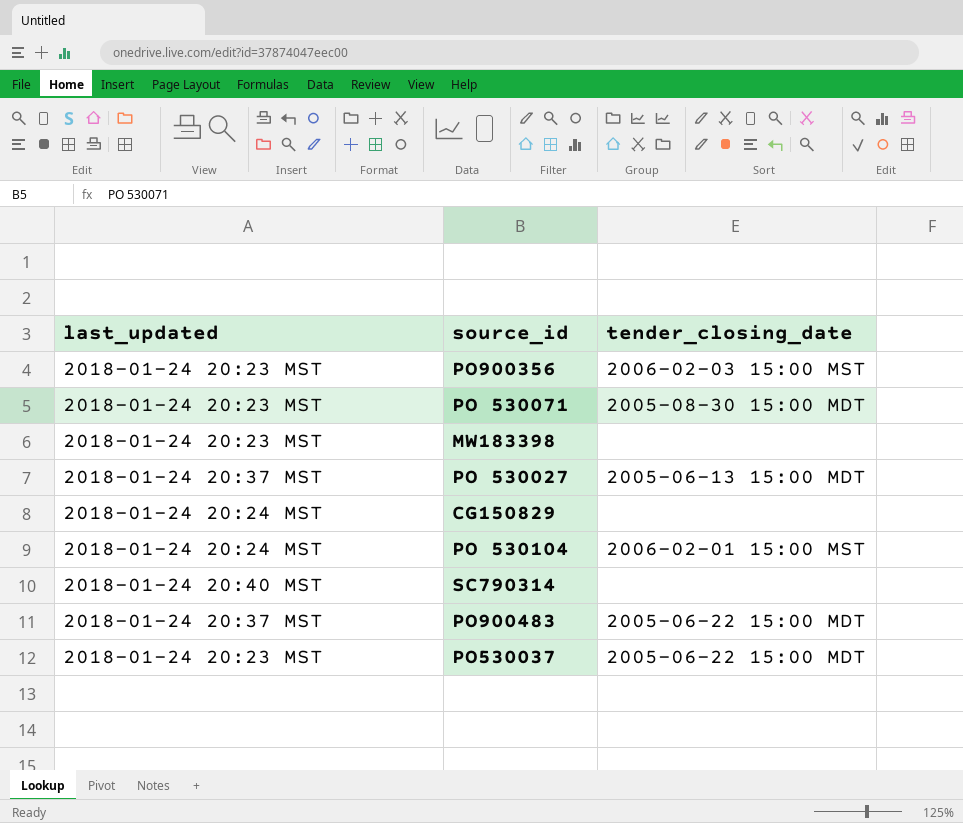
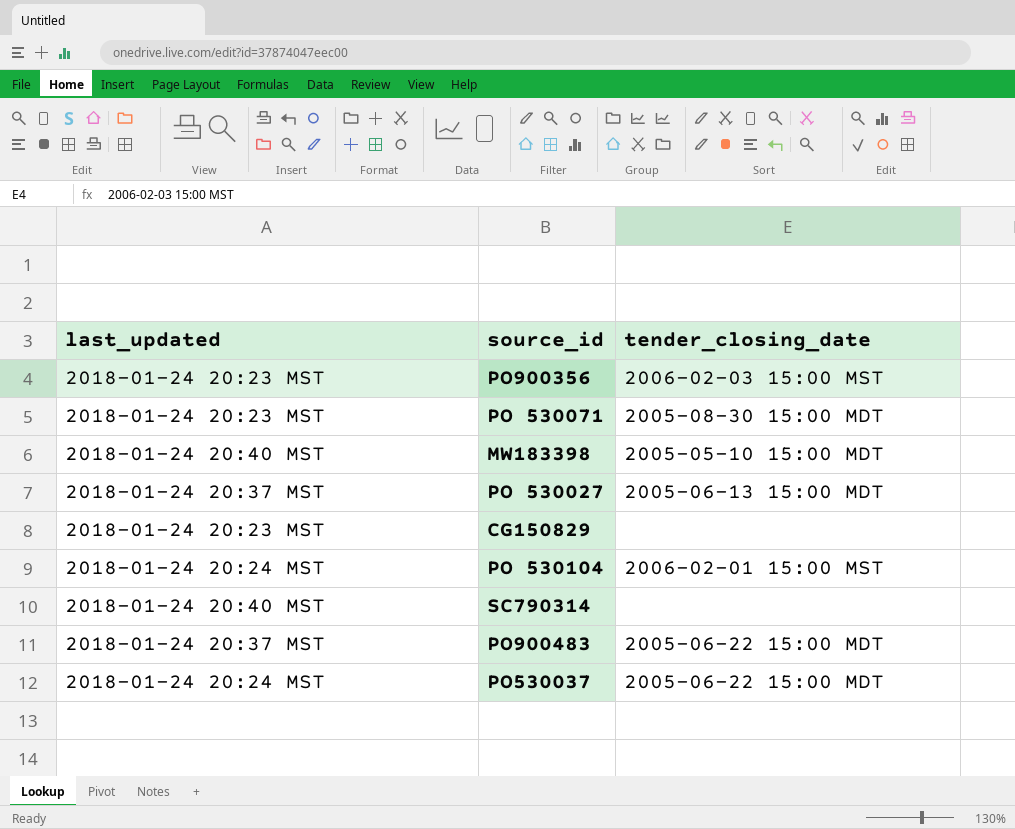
MW183398 | last_updated: 2018-01-24 20:23 MST -> 2018-01-24 20:40 MST
MW183398 | tender_closing_date: none -> 2005-05-10 15:00 MDT
CG150829 | last_updated: 2018-01-24 20:24 MST -> 2018-01-24 20:23 MST
PO530037 | last_updated: 2018-01-24 20:23 MST -> 2018-01-24 20:24 MST

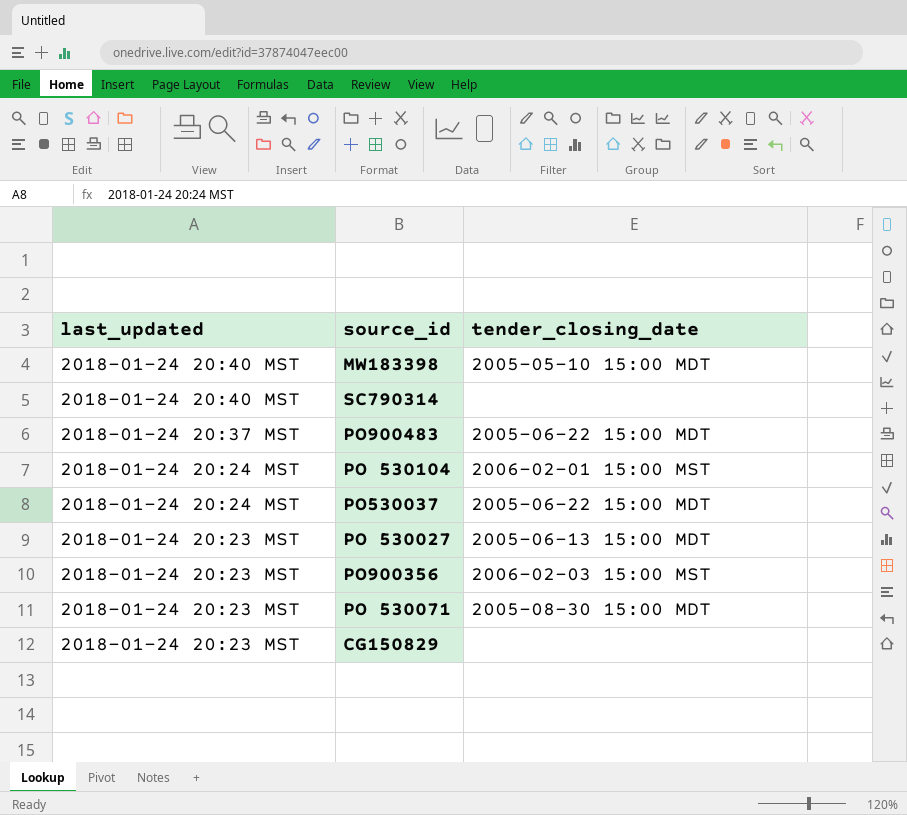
row order: none -> last_updated descending
PO 530027 | last_updated: 2018-01-24 20:37 MST -> 2018-01-24 20:23 MST

